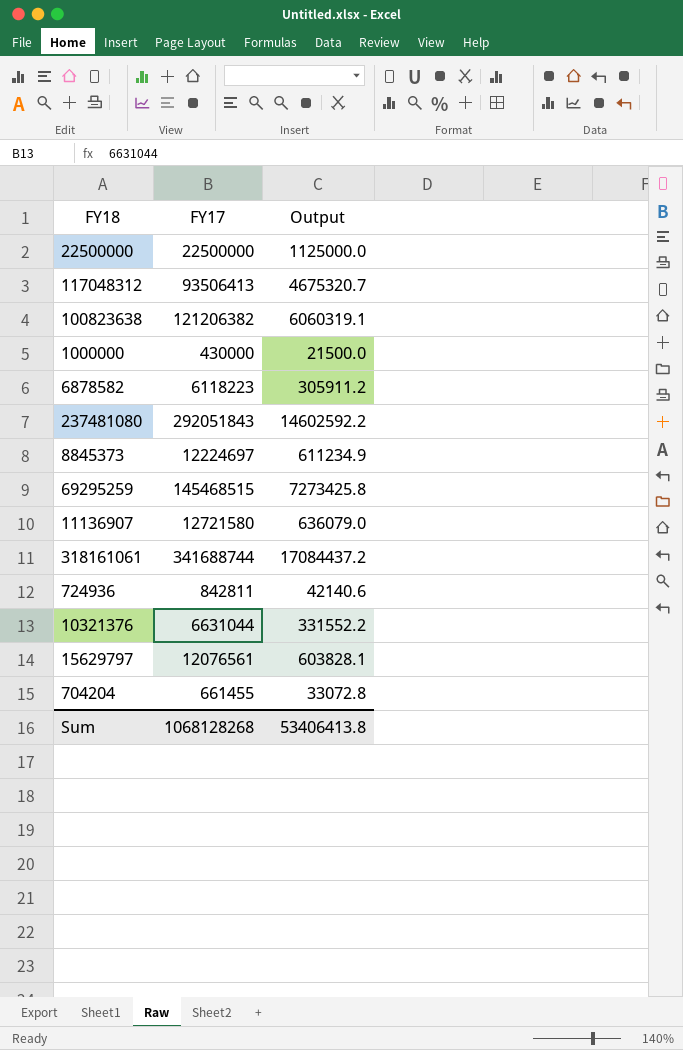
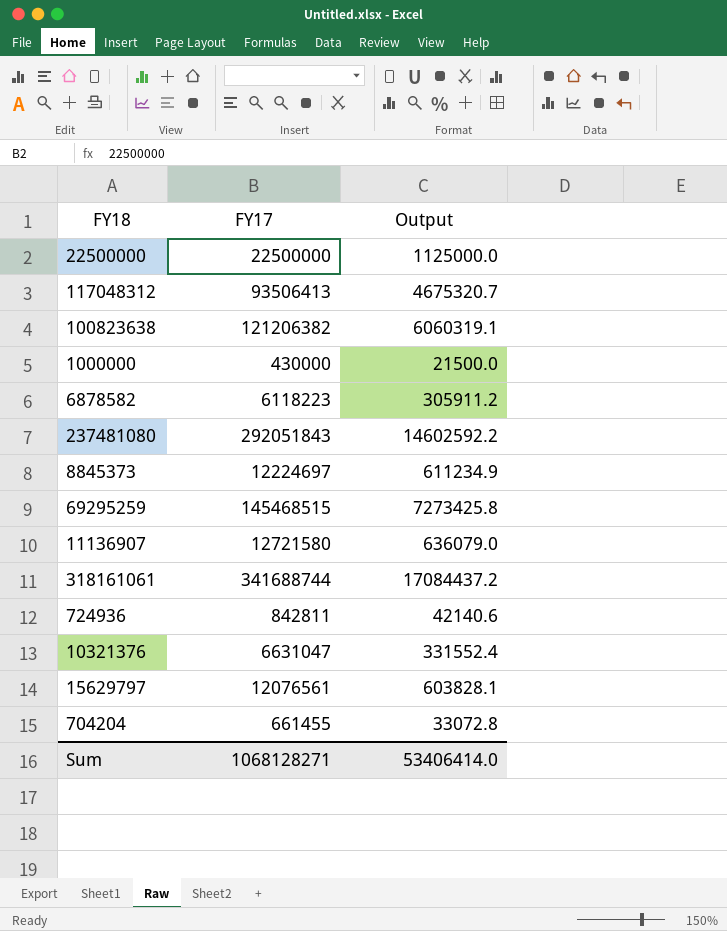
10321376 | FY17: 6631044 -> 6631047
10321376 | Output: 331552.2 -> 331552.4
Sum | FY17: 1068128268 -> 1068128271
Sum | Output: 53406413.8 -> 53406414.0

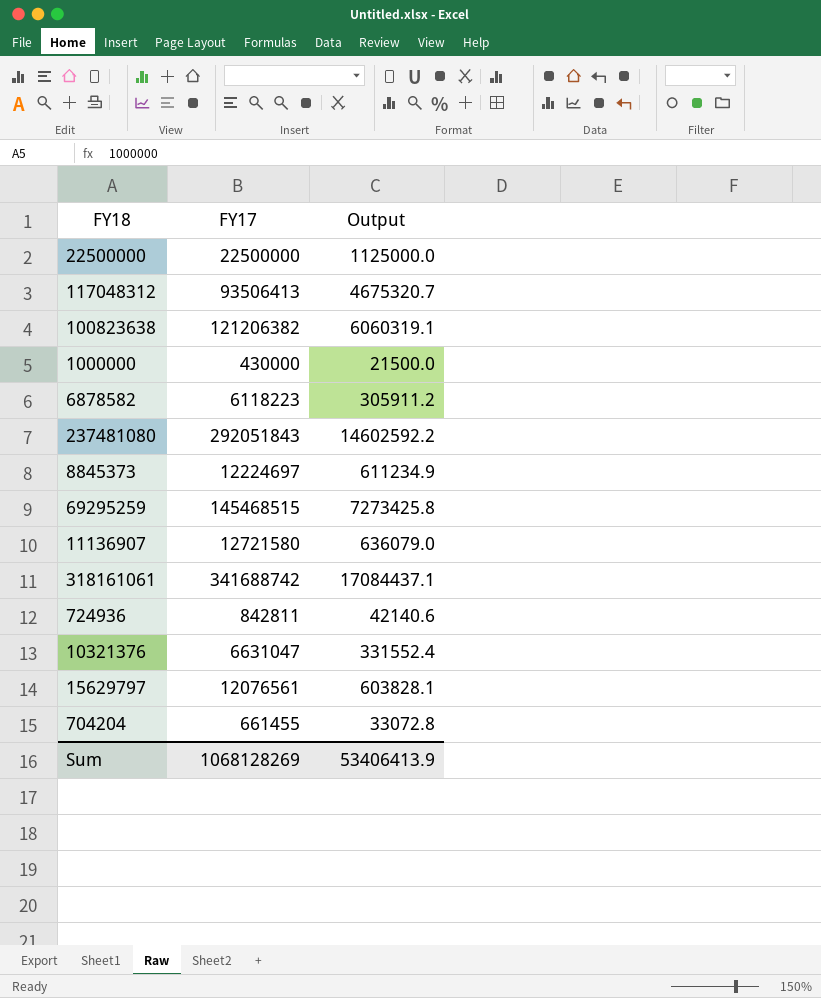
318161061 | FY17: 341688744 -> 341688742
318161061 | Output: 17084437.2 -> 17084437.1
Sum | FY17: 1068128271 -> 1068128269
Sum | Output: 53406414.0 -> 53406413.9

